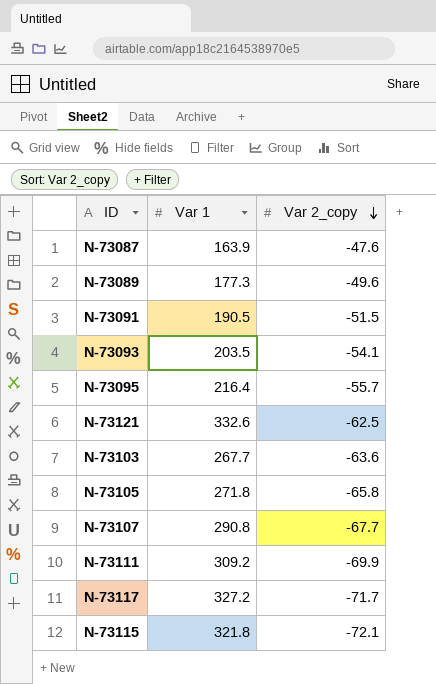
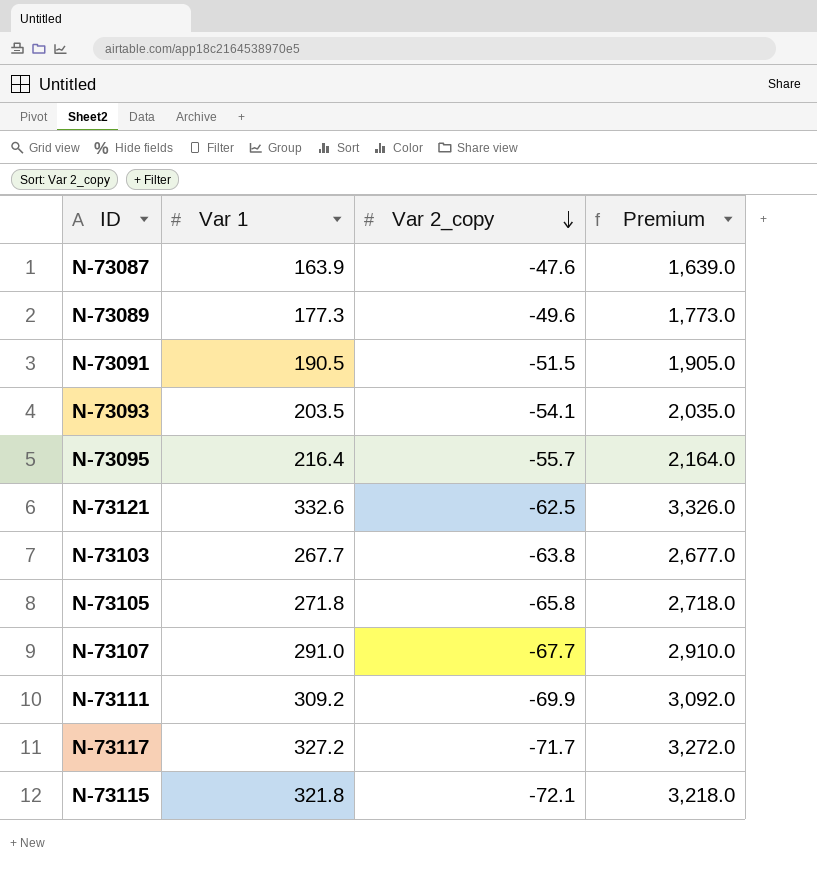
column Premium | formula: none -> [Var 1] * 10
N-73103 | Var 2_copy: -63.6 -> -63.8
N-73107 | Var 1: 290.8 -> 291.0

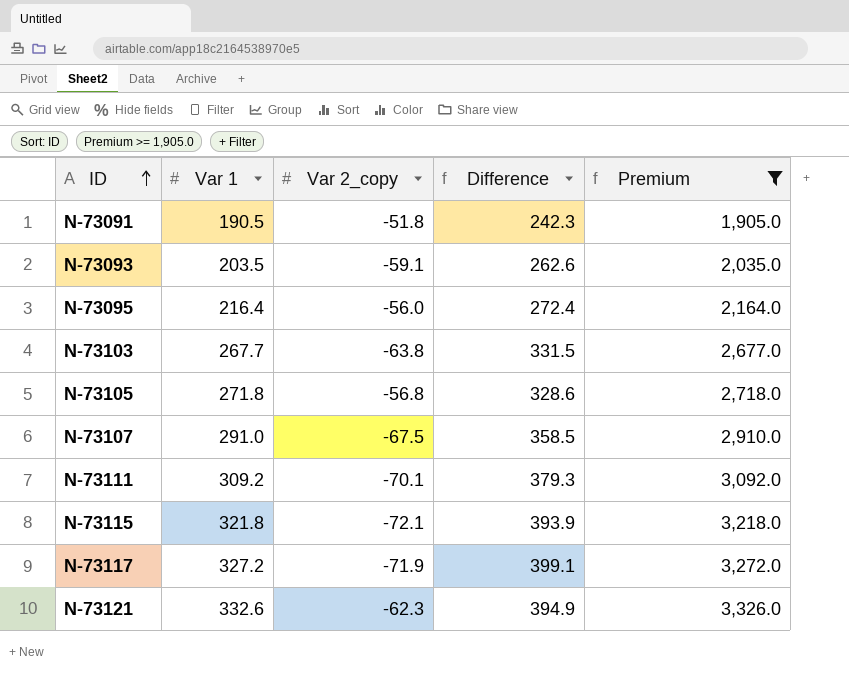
filter: none -> Premium >= 1,905.0
row order: Var 2_copy descending -> ID ascending
column Difference | formula: none -> [Var 1] - [Var 2_copy]
N-73091 | Var 2_copy: -51.5 -> -51.8
N-73093 | Var 2_copy: -54.1 -> -59.1
N-73095 | Var 2_copy: -55.7 -> -56.0
N-73105 | Var 2_copy: -65.8 -> -56.8
N-73107 | Var 2_copy: -67.7 -> -67.5
N-73111 | Var 2_copy: -69.9 -> -70.1
N-73117 | Var 2_copy: -71.7 -> -71.9
N-73121 | Var 2_copy: -62.5 -> -62.3

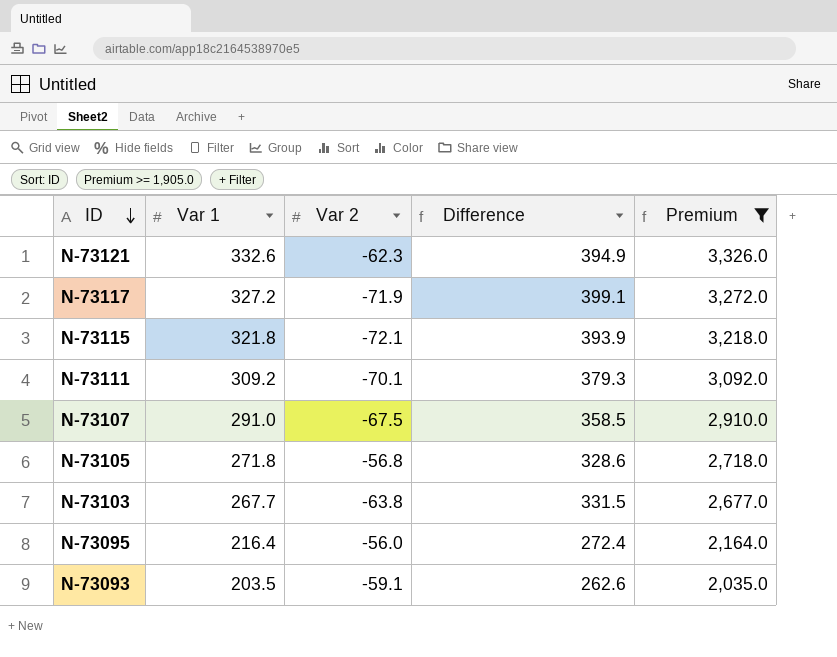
row order: ID ascending -> ID descending
column name: Var 2_copy -> Var 2
row N-73091: 190.5 | -51.8 | 242.3 | 1,905.0 -> none

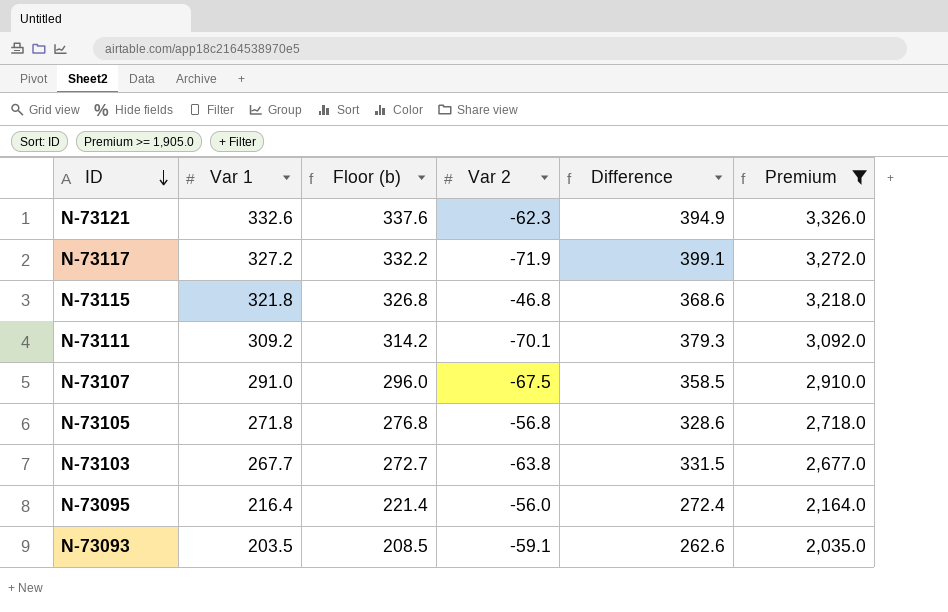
column Floor (b) | formula: none -> [Var 1] + 5
N-73115 | Var 2: -72.1 -> -46.8
N-73115 | Difference: 393.9 -> 368.6

